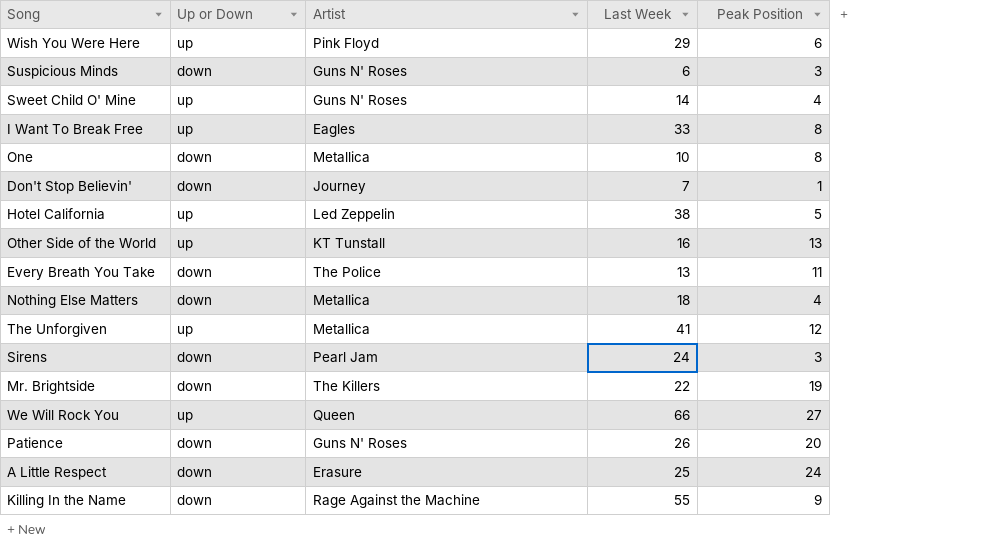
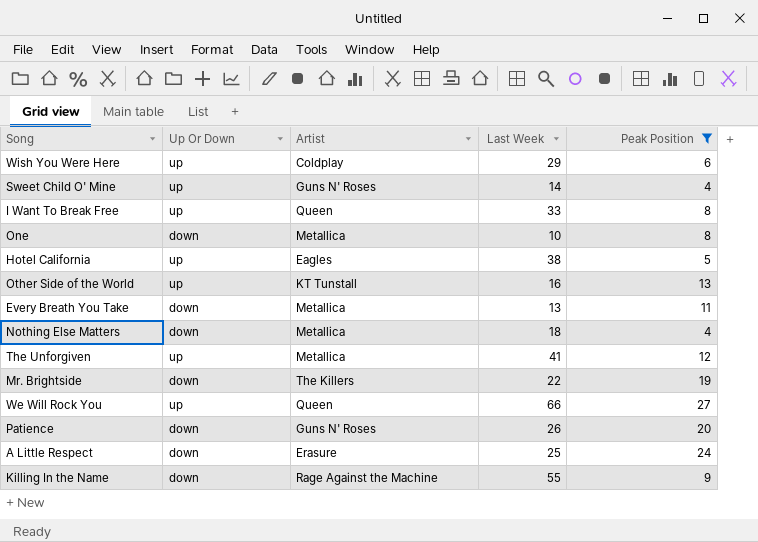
filter: none -> Peak Position >= 4
column name: Up or Down -> Up Or Down
Wish You Were Here | Artist: Pink Floyd -> Coldplay
I Want To Break Free | Artist: Eagles -> Queen
Hotel California | Artist: Led Zeppelin -> Eagles
Every Breath You Take | Artist: The Police -> Metallica

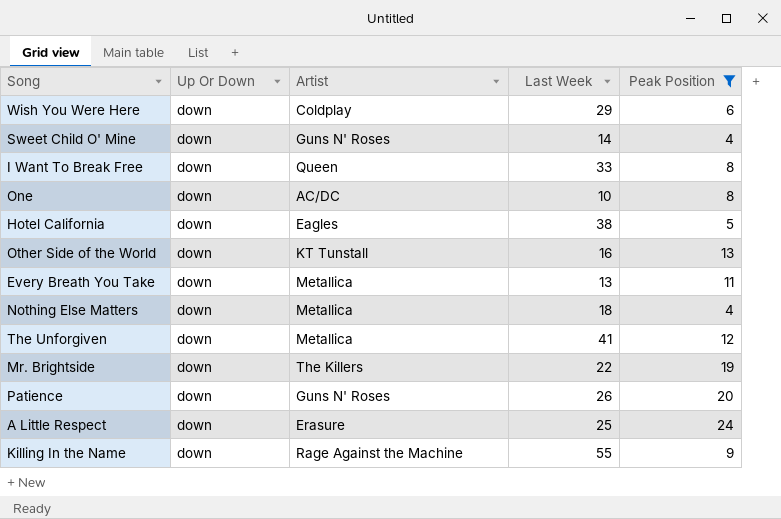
row We Will Rock You: up | Queen | 66 | 27 -> none
Wish You Were Here | Up Or Down: up -> down
Sweet Child O' Mine | Up Or Down: up -> down
I Want To Break Free | Up Or Down: up -> down
One | Artist: Metallica -> AC/DC
Hotel California | Up Or Down: up -> down
Other Side of the World | Up Or Down: up -> down
The Unforgiven | Up Or Down: up -> down

